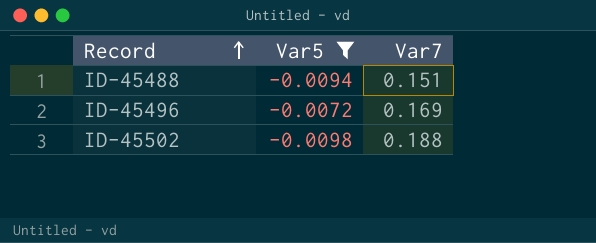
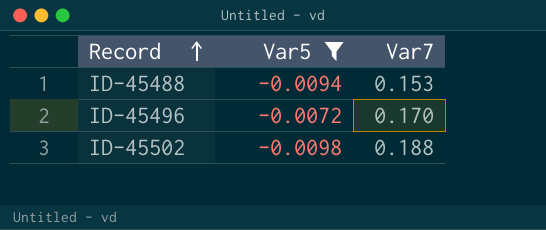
ID-45488 | Var7: 0.151 -> 0.153
ID-45496 | Var7: 0.169 -> 0.170

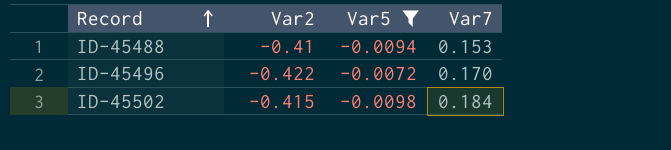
column Var2 | position: none -> 2
ID-45502 | Var7: 0.188 -> 0.184

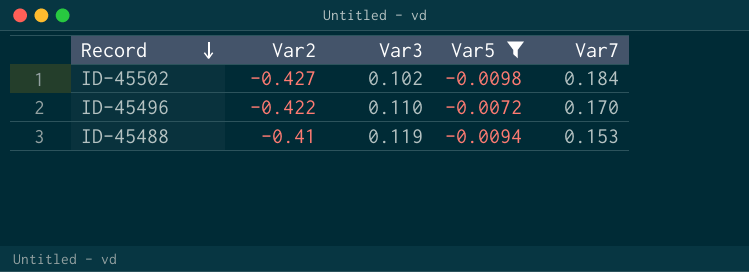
row order: Record ascending -> Record descending
column Var3 | position: none -> 3
ID-45502 | Var2: -0.415 -> -0.427

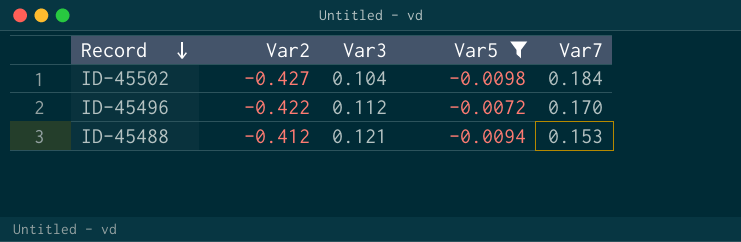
ID-45502 | Var3: 0.102 -> 0.104
ID-45496 | Var3: 0.110 -> 0.112
ID-45488 | Var2: -0.41 -> -0.412
ID-45488 | Var3: 0.119 -> 0.121

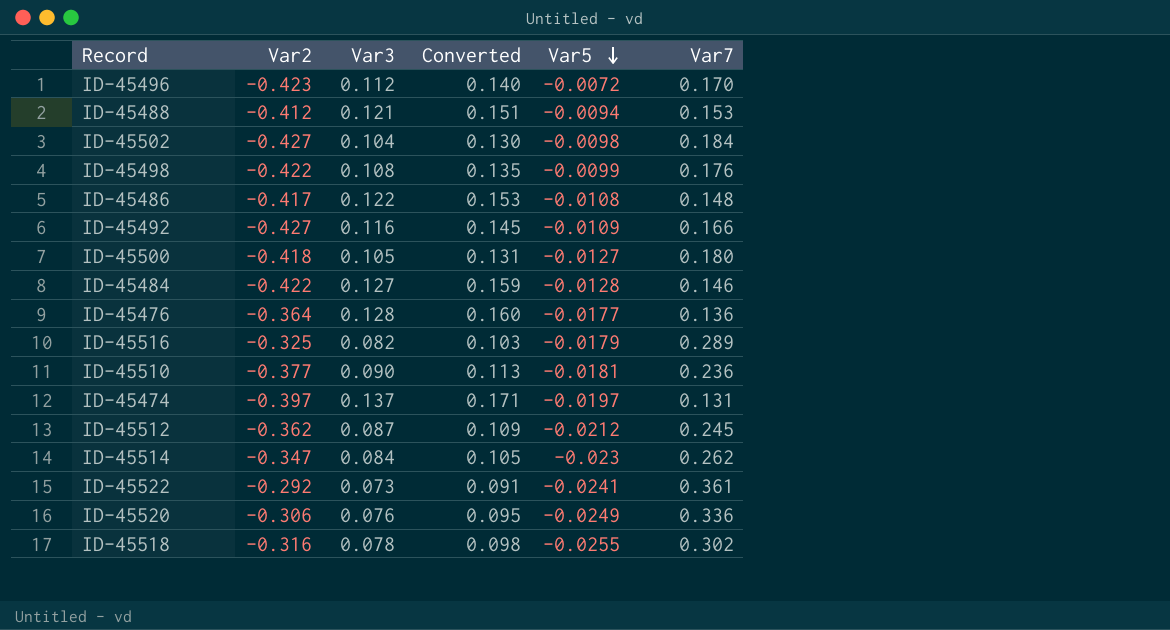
filter: Var5 >= -0.0098 -> none
row order: Record descending -> Var5 descending
column Converted | formula: none -> [Var3] * 1.25
ID-45496 | Var2: -0.422 -> -0.423

